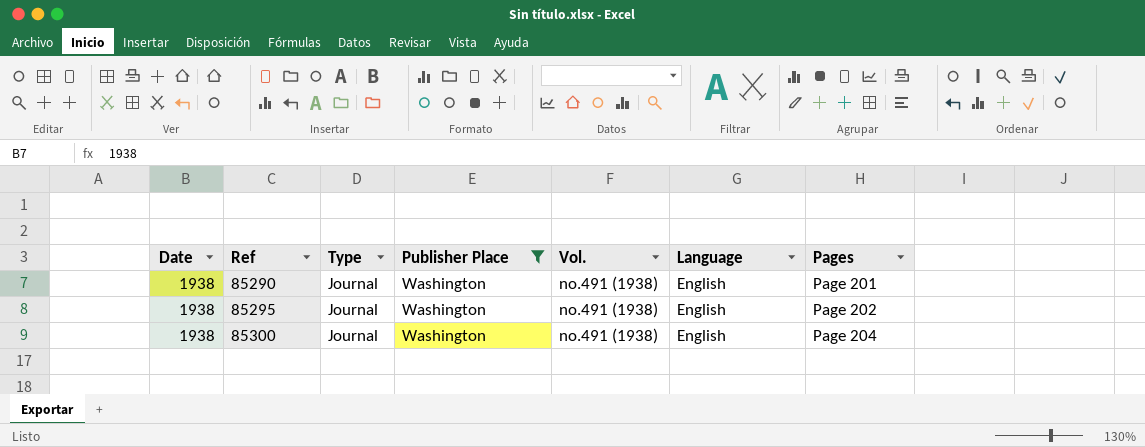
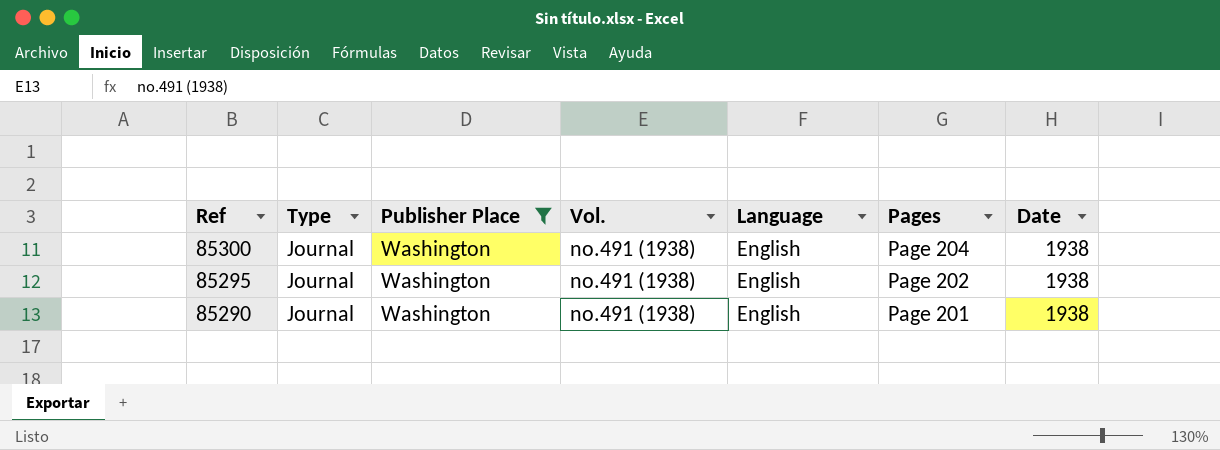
row order: Ref ascending -> Ref descending
column Date | position: 1 -> 7

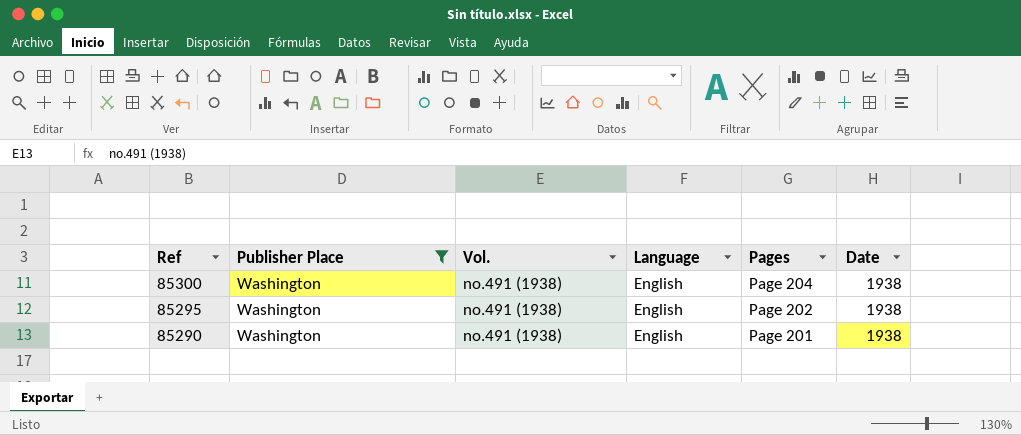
column Type | position: 2 -> none

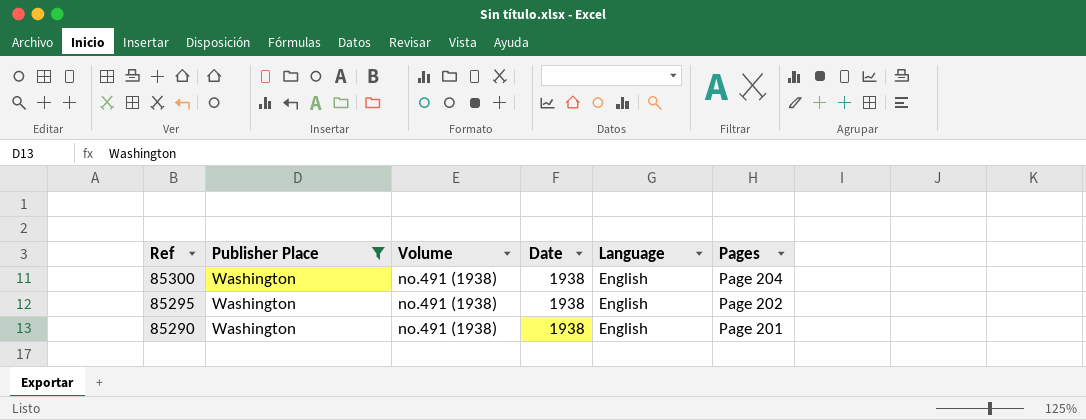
column name: Vol. -> Volume
column Date | position: 6 -> 4

